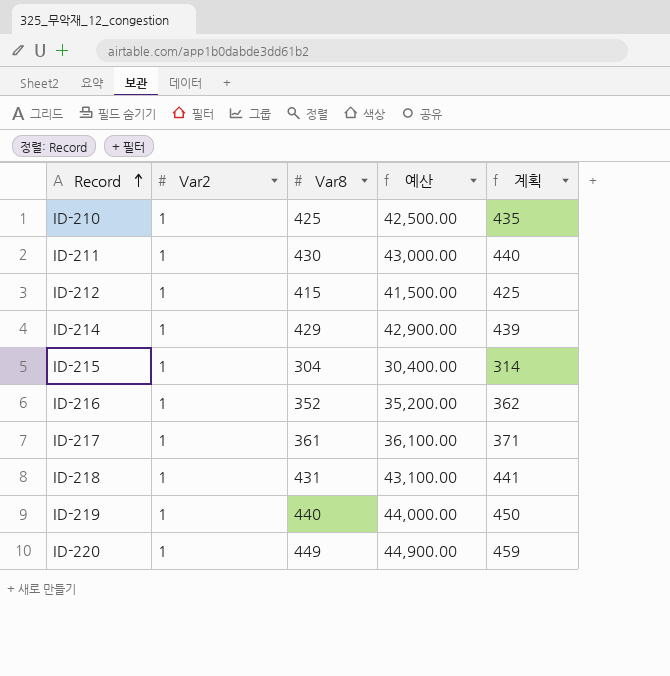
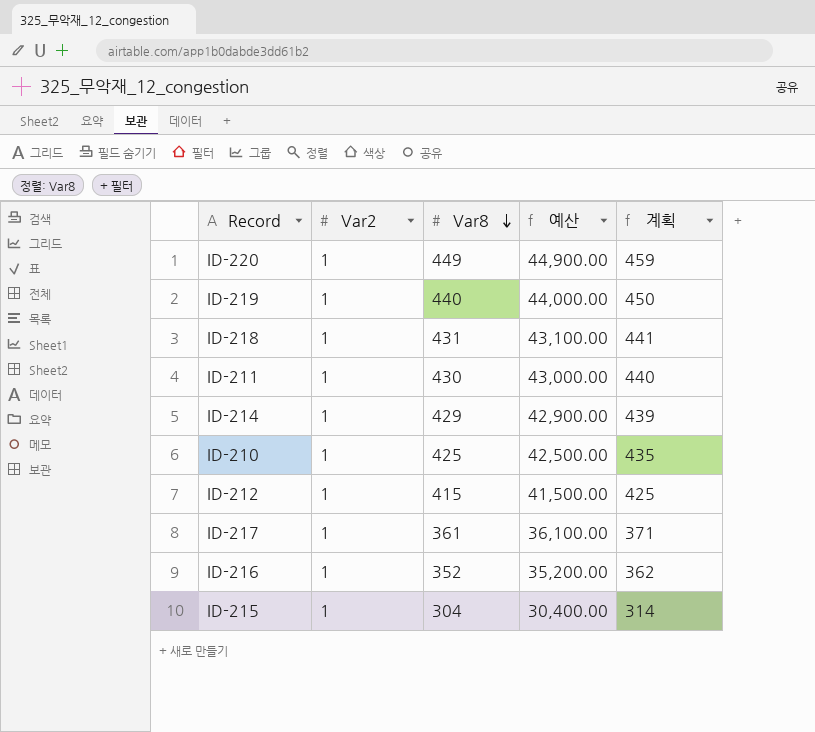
row order: Record ascending -> Var8 descending

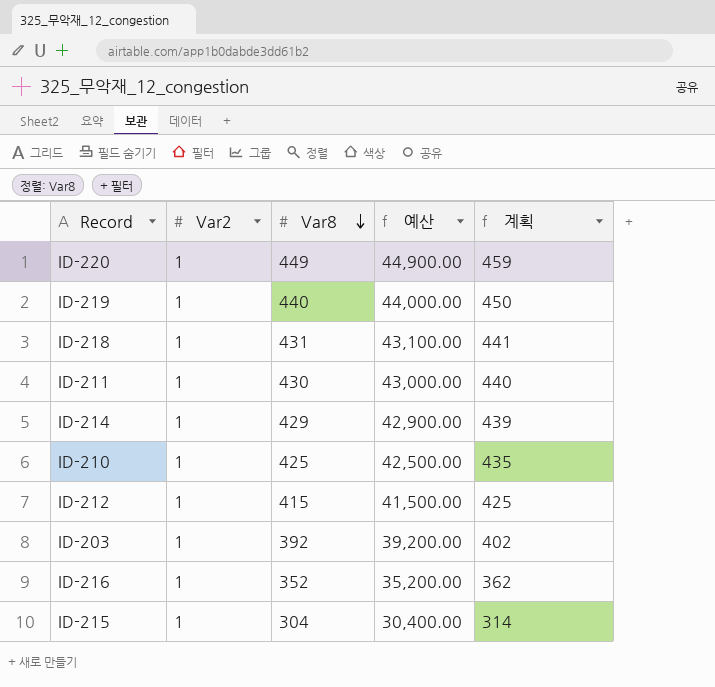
row ID-217: 1 | 361 | 36,100.00 | 371 -> none
row ID-203: none -> 1 | 392 | 39,200.00 | 402

